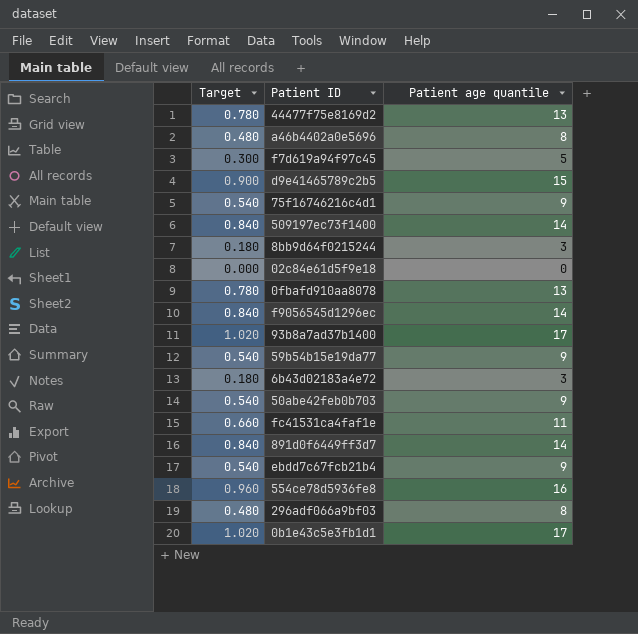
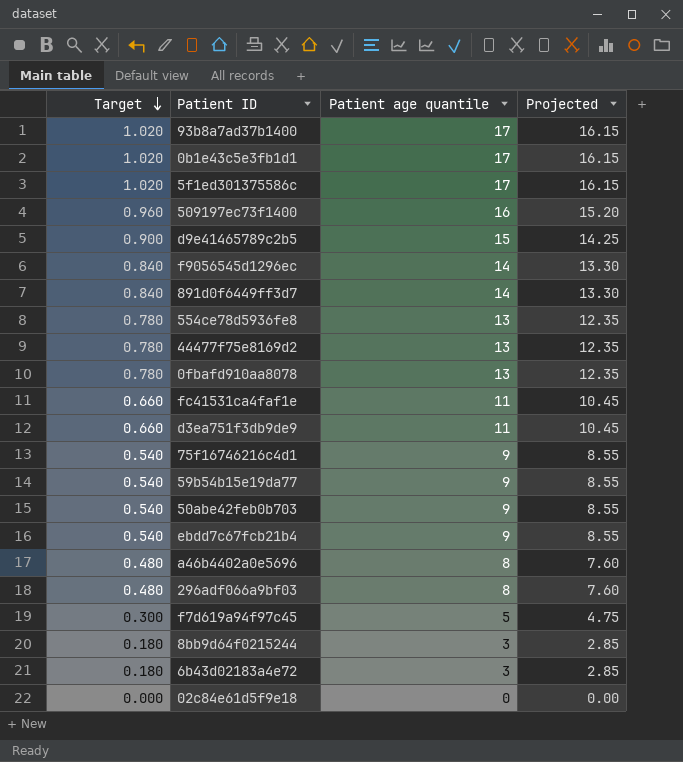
row order: none -> Target descending
column Projected | formula: none -> [Patient age quantile] * 0.95
row 5f1ed301375586c: none -> 1.020 | 17 | 16.15
509197ec73f1400 | Target: 0.840 -> 0.960
509197ec73f1400 | Patient age quantile: 14 -> 16
554ce78d5936fe8 | Target: 0.960 -> 0.780
554ce78d5936fe8 | Patient age quantile: 16 -> 13
row d3ea751f3db9de9: none -> 0.660 | 11 | 10.45

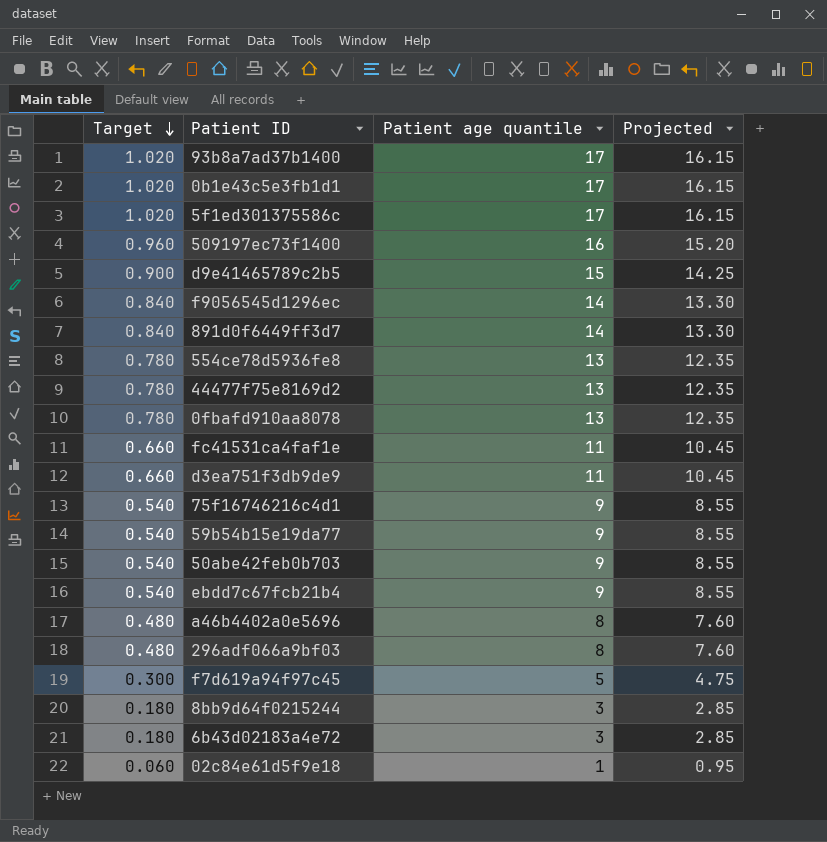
02c84e61d5f9e18 | Target: 0.000 -> 0.060
02c84e61d5f9e18 | Patient age quantile: 0 -> 1
02c84e61d5f9e18 | Projected: 0.00 -> 0.95

